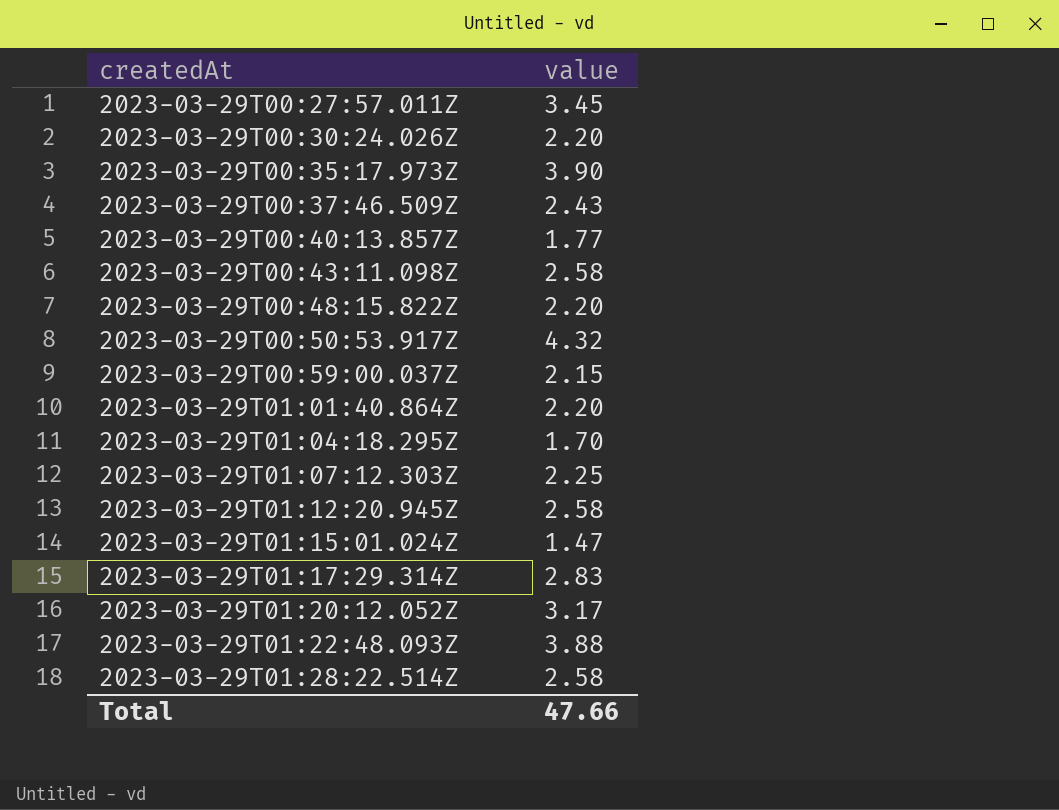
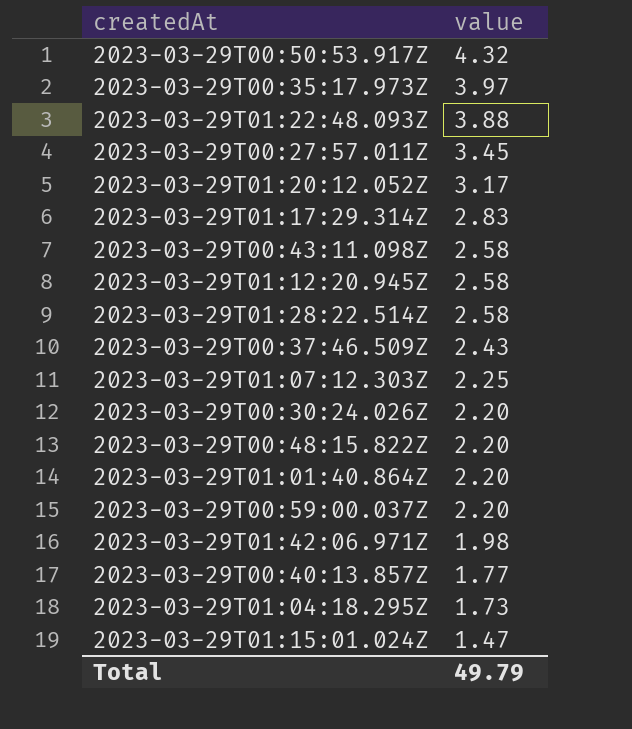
row order: createdAt ascending -> value descending
2023-03-29T00:35:17.973Z | value: 3.90 -> 3.97
2023-03-29T00:59:00.037Z | value: 2.15 -> 2.20
row 2023-03-29T01:42:06.971Z: none -> 1.98
2023-03-29T01:04:18.295Z | value: 1.70 -> 1.73
Total | value: 47.66 -> 49.79

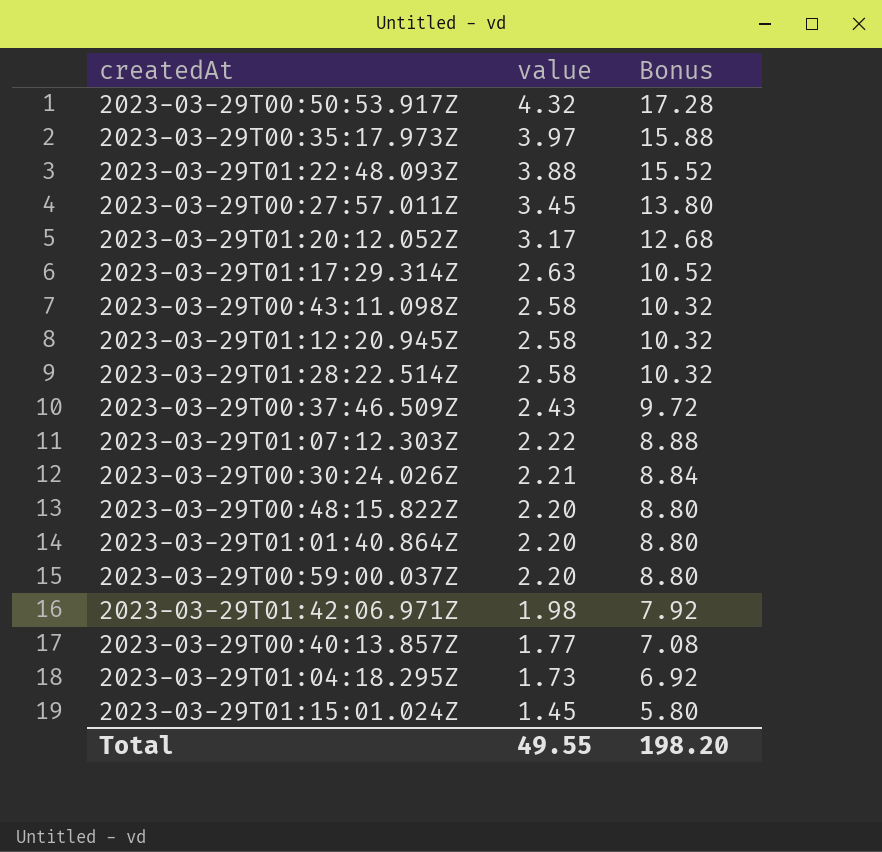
column Bonus | formula: none -> [value] * 4
2023-03-29T01:17:29.314Z | value: 2.83 -> 2.63
2023-03-29T01:07:12.303Z | value: 2.25 -> 2.22
2023-03-29T00:30:24.026Z | value: 2.20 -> 2.21
2023-03-29T01:15:01.024Z | value: 1.47 -> 1.45
Total | value: 49.79 -> 49.55

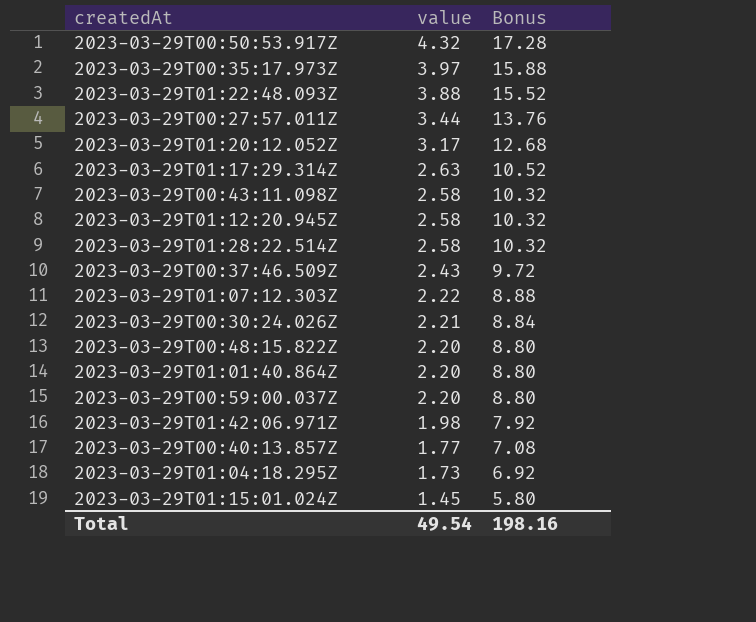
2023-03-29T00:27:57.011Z | value: 3.45 -> 3.44
2023-03-29T00:27:57.011Z | Bonus: 13.80 -> 13.76
Total | value: 49.55 -> 49.54
Total | Bonus: 198.20 -> 198.16

